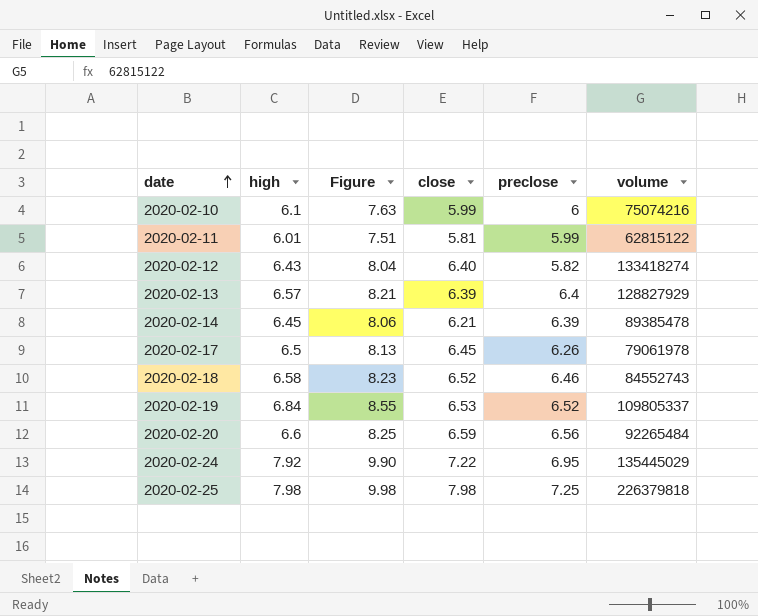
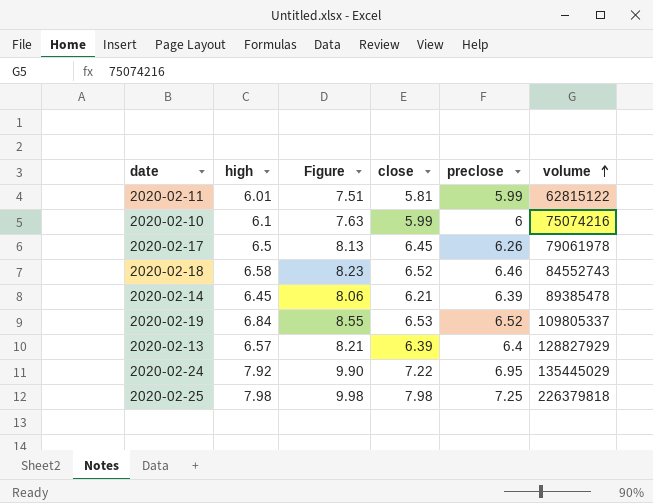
row order: date ascending -> volume ascending
row 2020-02-12: 6.43 | 8.04 | 6.40 | 5.82 | 133418274 -> none
row 2020-02-20: 6.6 | 8.25 | 6.59 | 6.56 | 92265484 -> none

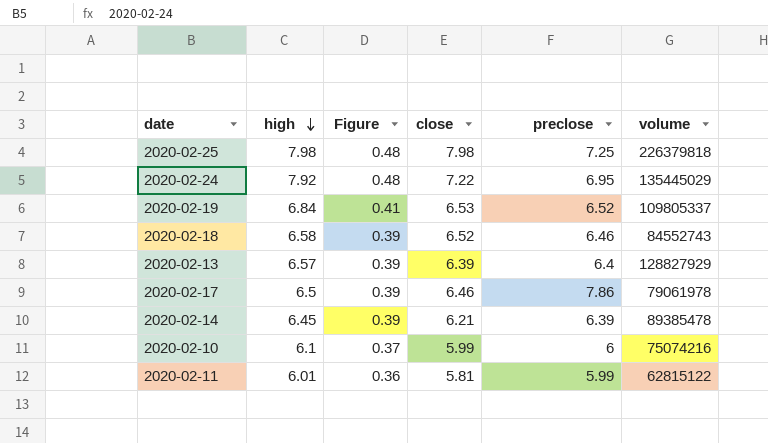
row order: volume ascending -> high descending
column Figure | formula: [high] * 1.25 -> [high] * 0.06
2020-02-17 | close: 6.45 -> 6.46
2020-02-17 | preclose: 6.26 -> 7.86

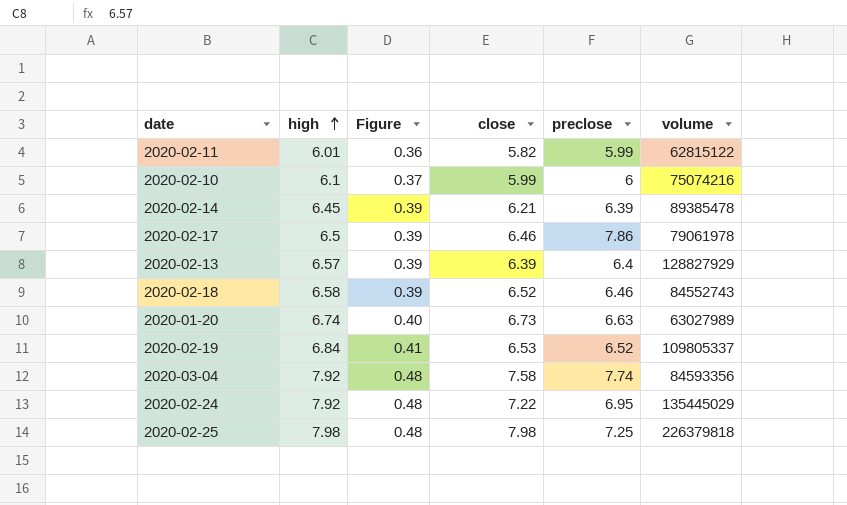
row order: high descending -> high ascending
2020-02-11 | close: 5.81 -> 5.82
row 2020-01-20: none -> 6.74 | 0.40 | 6.73 | 6.63 | 63027989
row 2020-03-04: none -> 7.92 | 0.48 | 7.58 | 7.74 | 84593356

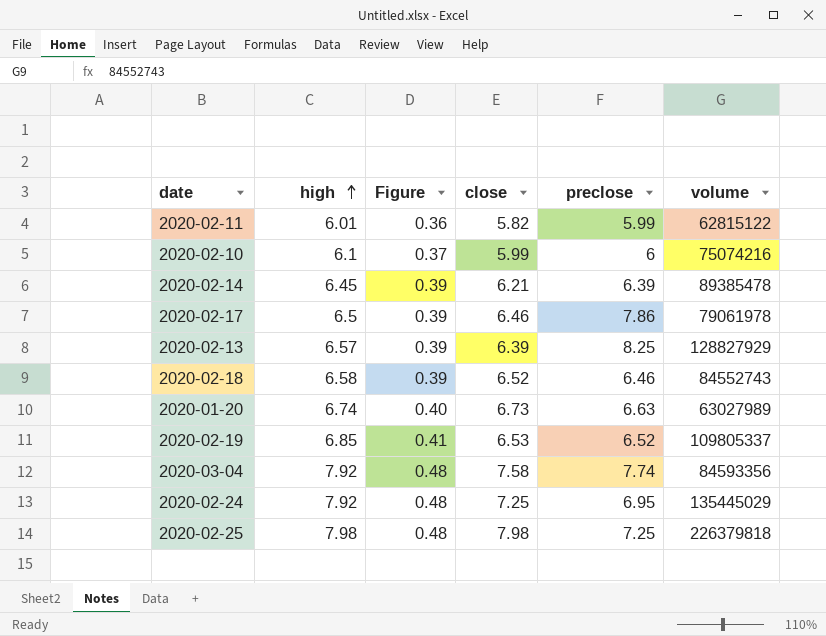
2020-02-13 | preclose: 6.4 -> 8.25
2020-02-19 | high: 6.84 -> 6.85
2020-02-24 | close: 7.22 -> 7.25

